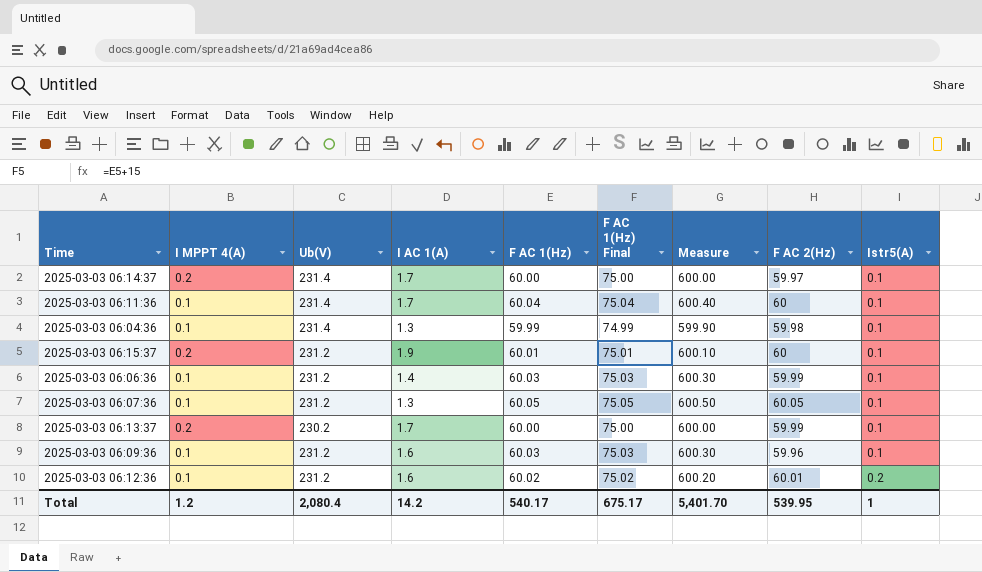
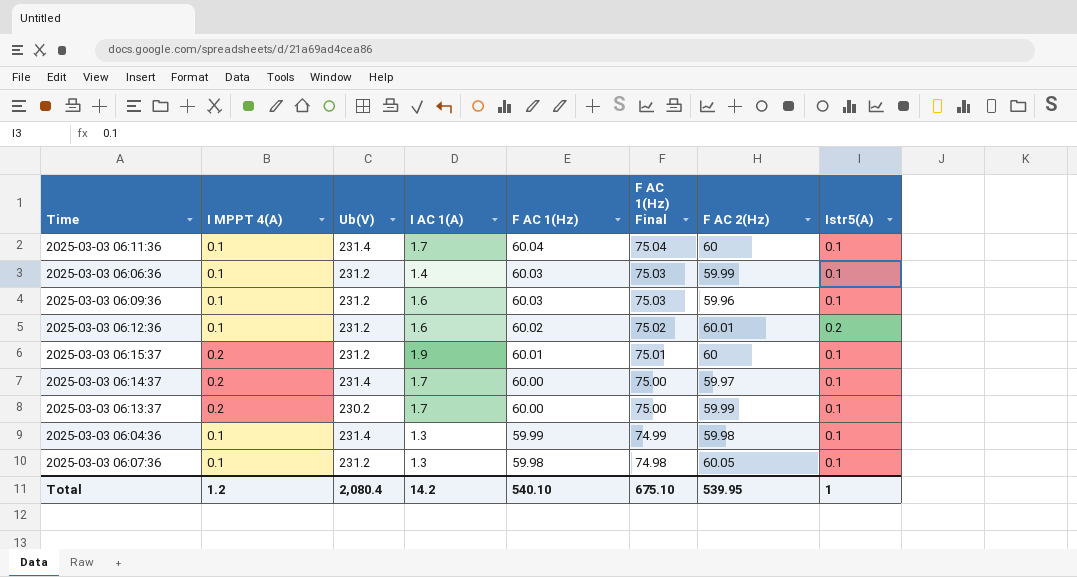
row order: Istr5(A) ascending -> F AC 1(Hz) descending
column Measure | formula: [F AC 1(Hz)] * 10 -> none
2025-03-03 06:07:36 | F AC 1(Hz): 60.05 -> 59.98
2025-03-03 06:07:36 | F AC 1(Hz) Final: 75.05 -> 74.98
Total | F AC 1(Hz): 540.17 -> 540.10
Total | F AC 1(Hz) Final: 675.17 -> 675.10

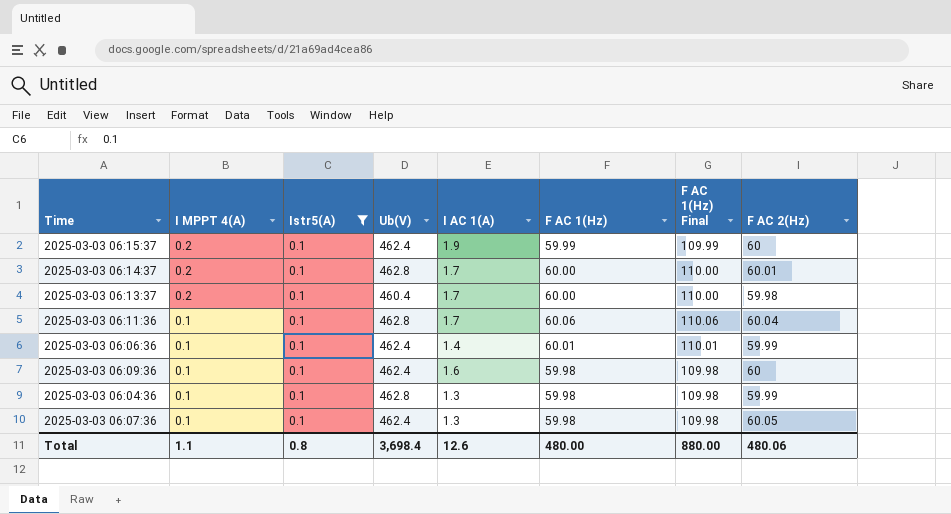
filter: none -> Istr5(A) = 0.1
row order: F AC 1(Hz) descending -> I MPPT 4(A) descending
column Istr5(A) | position: 8 -> 3
column F AC 1(Hz) Final | formula: [F AC 1(Hz)] + 15 -> [F AC 1(Hz)] + 50
2025-03-03 06:15:37 | Ub(V): 231.2 -> 462.4
2025-03-03 06:15:37 | F AC 1(Hz): 60.01 -> 59.99
2025-03-03 06:14:37 | Ub(V): 231.4 -> 462.8
2025-03-03 06:14:37 | F AC 2(Hz): 59.97 -> 60.01
2025-03-03 06:13:37 | Ub(V): 230.2 -> 460.4
2025-03-03 06:13:37 | F AC 2(Hz): 59.99 -> 59.98
2025-03-03 06:11:36 | Ub(V): 231.4 -> 462.8
2025-03-03 06:11:36 | F AC 1(Hz): 60.04 -> 60.06
2025-03-03 06:11:36 | F AC 2(Hz): 60 -> 60.04
2025-03-03 06:06:36 | Ub(V): 231.2 -> 462.4
2025-03-03 06:06:36 | F AC 1(Hz): 60.03 -> 60.01
2025-03-03 06:09:36 | Ub(V): 231.2 -> 462.4
2025-03-03 06:09:36 | F AC 1(Hz): 60.03 -> 59.98
2025-03-03 06:09:36 | F AC 2(Hz): 59.96 -> 60
2025-03-03 06:04:36 | Ub(V): 231.4 -> 462.8
2025-03-03 06:04:36 | F AC 1(Hz): 59.99 -> 59.98
2025-03-03 06:04:36 | F AC 2(Hz): 59.98 -> 59.99
2025-03-03 06:07:36 | Ub(V): 231.2 -> 462.4
Total | I MPPT 4(A): 1.2 -> 1.1
Total | Istr5(A): 1 -> 0.8
Total | Ub(V): 2,080.4 -> 3,698.4
Total | I AC 1(A): 14.2 -> 12.6
Total | F AC 1(Hz): 540.10 -> 480.00
Total | F AC 1(Hz) Final: 675.10 -> 880.00
Total | F AC 2(Hz): 539.95 -> 480.06

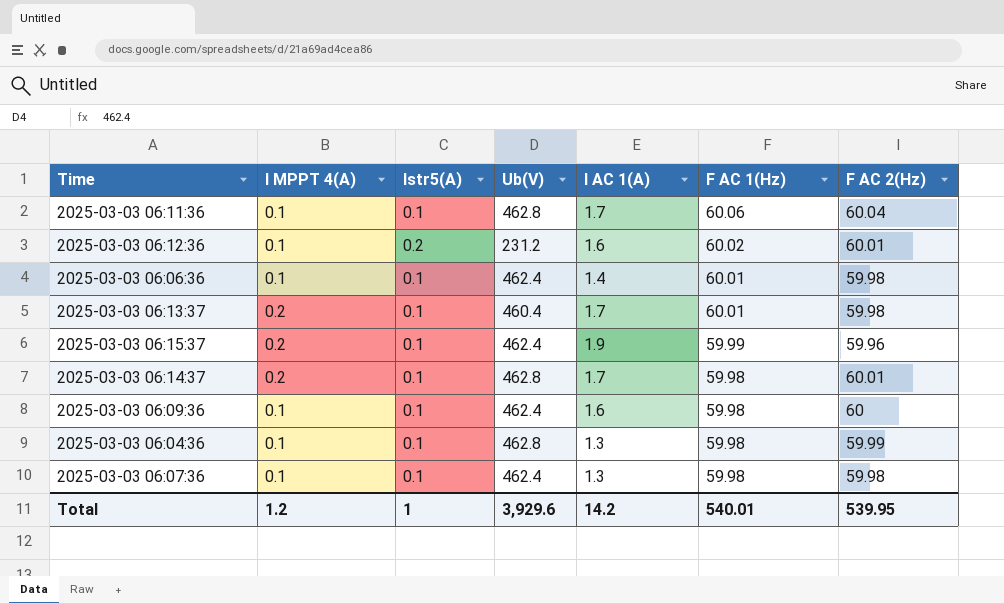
filter: Istr5(A) = 0.1 -> none
row order: I MPPT 4(A) descending -> F AC 1(Hz) descending
column F AC 1(Hz) Final | formula: [F AC 1(Hz)] + 50 -> none
2025-03-03 06:06:36 | F AC 2(Hz): 59.99 -> 59.98
2025-03-03 06:13:37 | F AC 1(Hz): 60.00 -> 60.01
2025-03-03 06:15:37 | F AC 2(Hz): 60 -> 59.96
2025-03-03 06:14:37 | F AC 1(Hz): 60.00 -> 59.98
2025-03-03 06:07:36 | F AC 2(Hz): 60.05 -> 59.98
Total | I MPPT 4(A): 1.1 -> 1.2
Total | Istr5(A): 0.8 -> 1
Total | Ub(V): 3,698.4 -> 3,929.6
Total | I AC 1(A): 12.6 -> 14.2
Total | F AC 1(Hz): 480.00 -> 540.01
Total | F AC 2(Hz): 480.06 -> 539.95

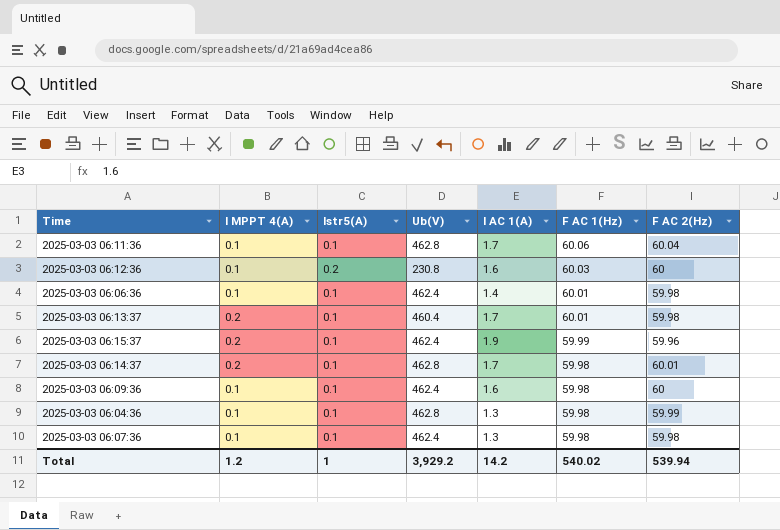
2025-03-03 06:12:36 | Ub(V): 231.2 -> 230.8
2025-03-03 06:12:36 | F AC 1(Hz): 60.02 -> 60.03
2025-03-03 06:12:36 | F AC 2(Hz): 60.01 -> 60
Total | Ub(V): 3,929.6 -> 3,929.2
Total | F AC 1(Hz): 540.01 -> 540.02
Total | F AC 2(Hz): 539.95 -> 539.94

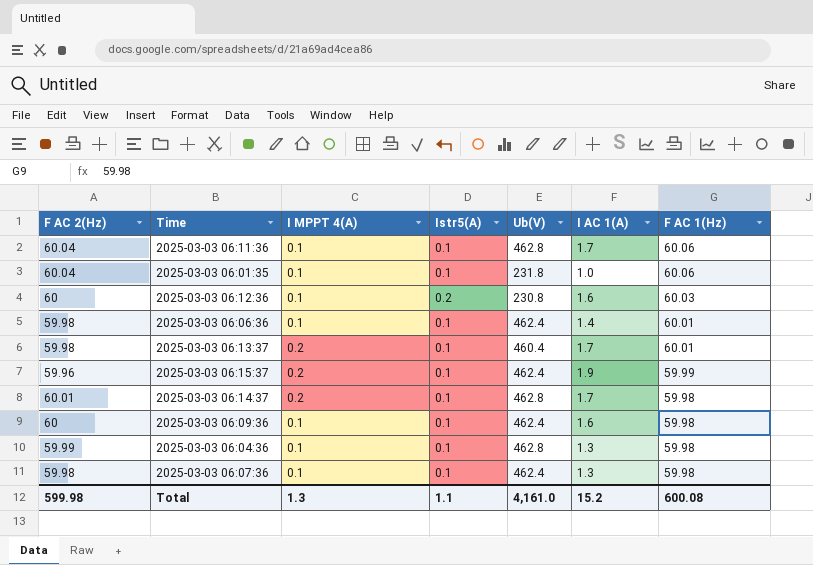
column F AC 2(Hz) | position: 7 -> 1
row 2025-03-03 06:01:35: none -> 60.04 | 0.1 | 0.1 | 231.8 | 1.0 | 60.06
Total | F AC 2(Hz): 539.94 -> 599.98
Total | I MPPT 4(A): 1.2 -> 1.3
Total | Istr5(A): 1 -> 1.1
Total | Ub(V): 3,929.2 -> 4,161.0
Total | I AC 1(A): 14.2 -> 15.2
Total | F AC 1(Hz): 540.02 -> 600.08

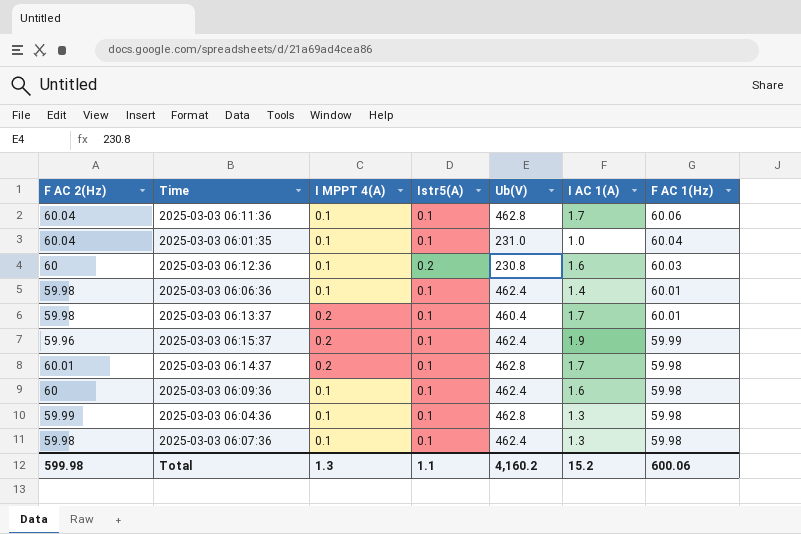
2025-03-03 06:01:35 | Ub(V): 231.8 -> 231.0
2025-03-03 06:01:35 | F AC 1(Hz): 60.06 -> 60.04
Total | Ub(V): 4,161.0 -> 4,160.2
Total | F AC 1(Hz): 600.08 -> 600.06

